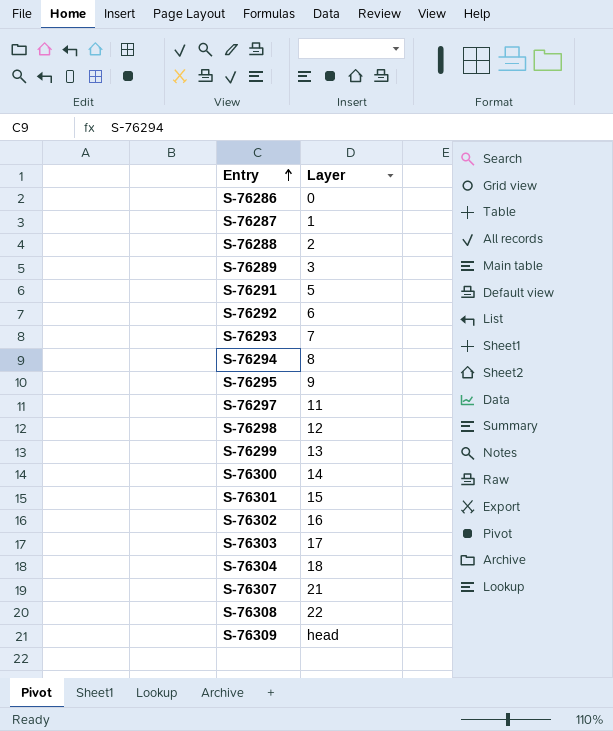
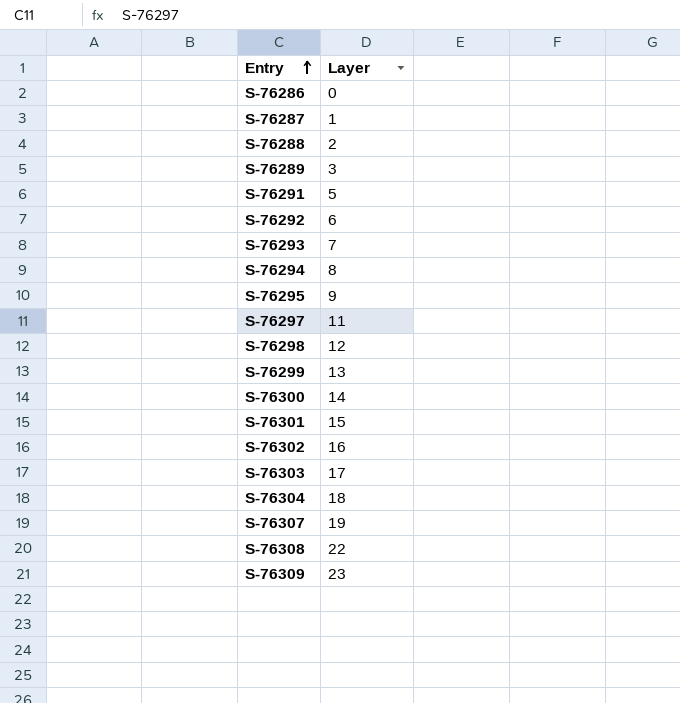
S-76307 | Layer: 21 -> 19
S-76309 | Layer: head -> 23

